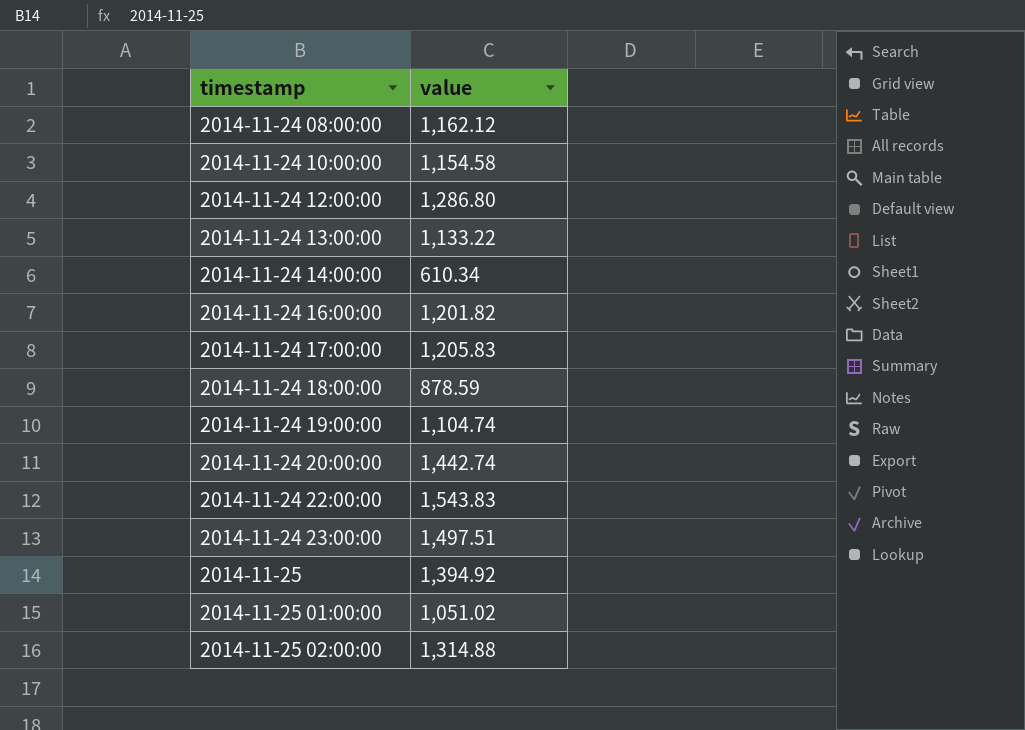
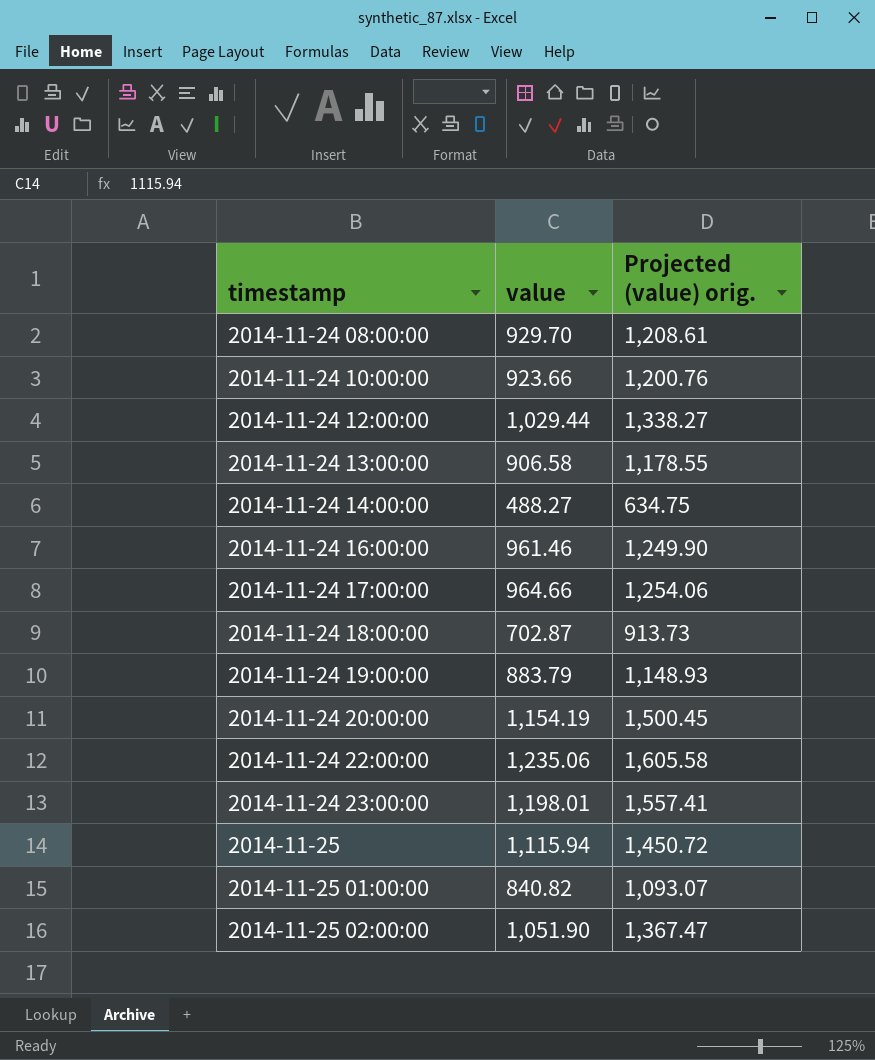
column Projected (value) orig. | formula: none -> [value] * 1.3
2014-11-24 08:00:00 | value: 1,162.12 -> 929.70
2014-11-24 10:00:00 | value: 1,154.58 -> 923.66
2014-11-24 12:00:00 | value: 1,286.80 -> 1,029.44
2014-11-24 13:00:00 | value: 1,133.22 -> 906.58
2014-11-24 14:00:00 | value: 610.34 -> 488.27
2014-11-24 16:00:00 | value: 1,201.82 -> 961.46
2014-11-24 17:00:00 | value: 1,205.83 -> 964.66
2014-11-24 18:00:00 | value: 878.59 -> 702.87
2014-11-24 19:00:00 | value: 1,104.74 -> 883.79
2014-11-24 20:00:00 | value: 1,442.74 -> 1,154.19
2014-11-24 22:00:00 | value: 1,543.83 -> 1,235.06
2014-11-24 23:00:00 | value: 1,497.51 -> 1,198.01
2014-11-25 | value: 1,394.92 -> 1,115.94
2014-11-25 01:00:00 | value: 1,051.02 -> 840.82
2014-11-25 02:00:00 | value: 1,314.88 -> 1,051.90

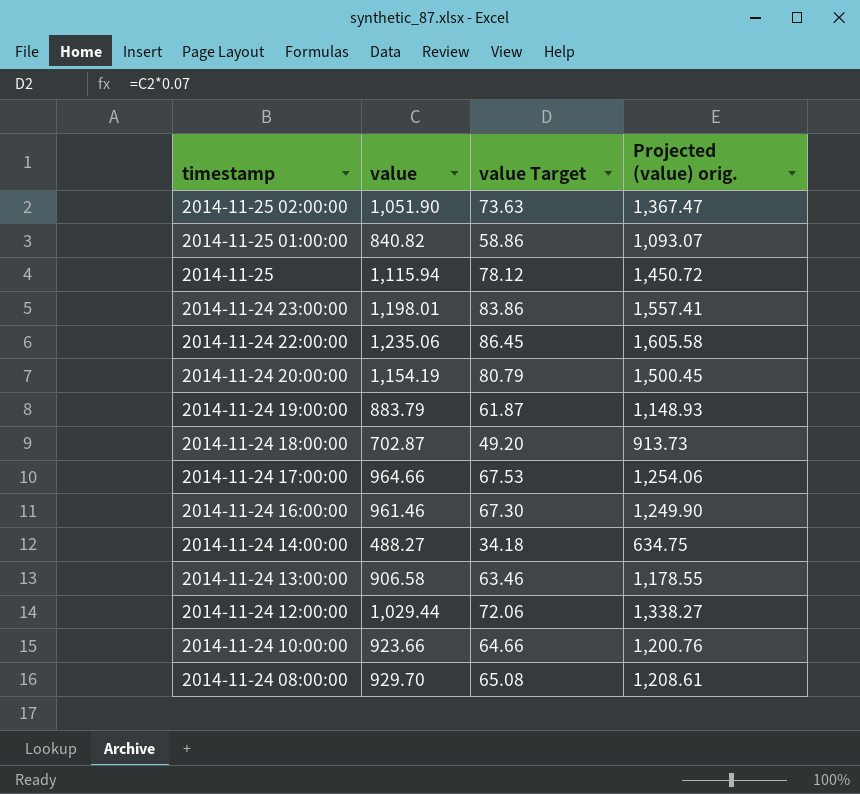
row order: timestamp ascending -> timestamp descending
column value Target | formula: none -> [value] * 0.07

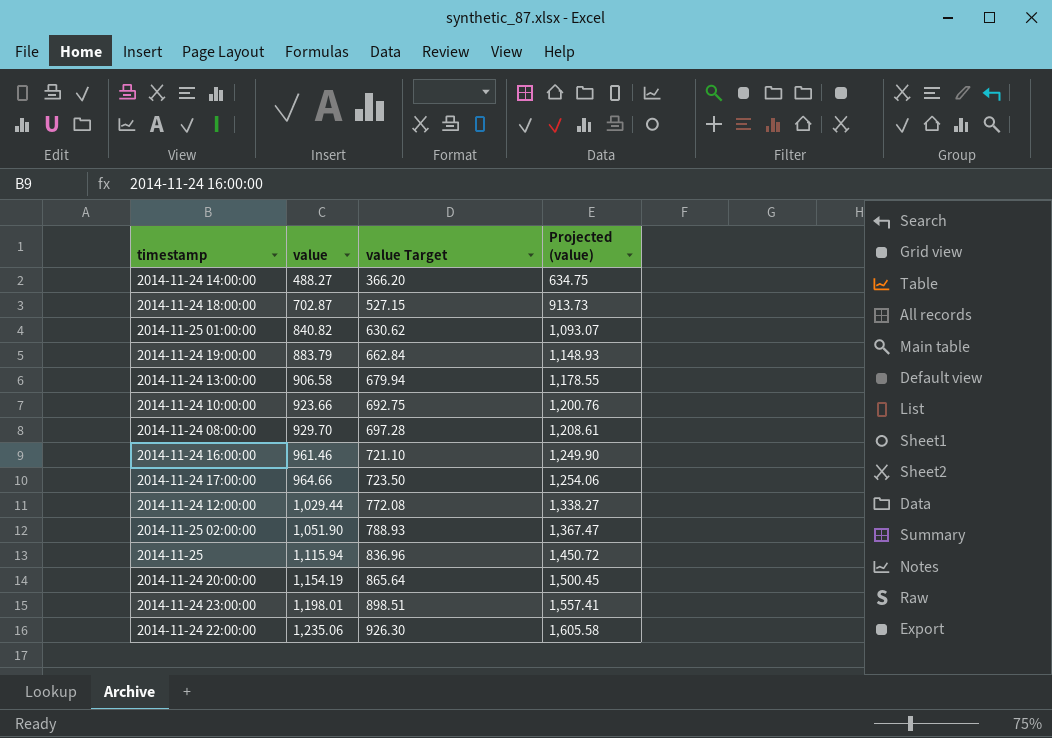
row order: timestamp descending -> value ascending
column value Target | formula: [value] * 0.07 -> [value] * 0.75
column name: Projected (value) orig. -> Projected (value)

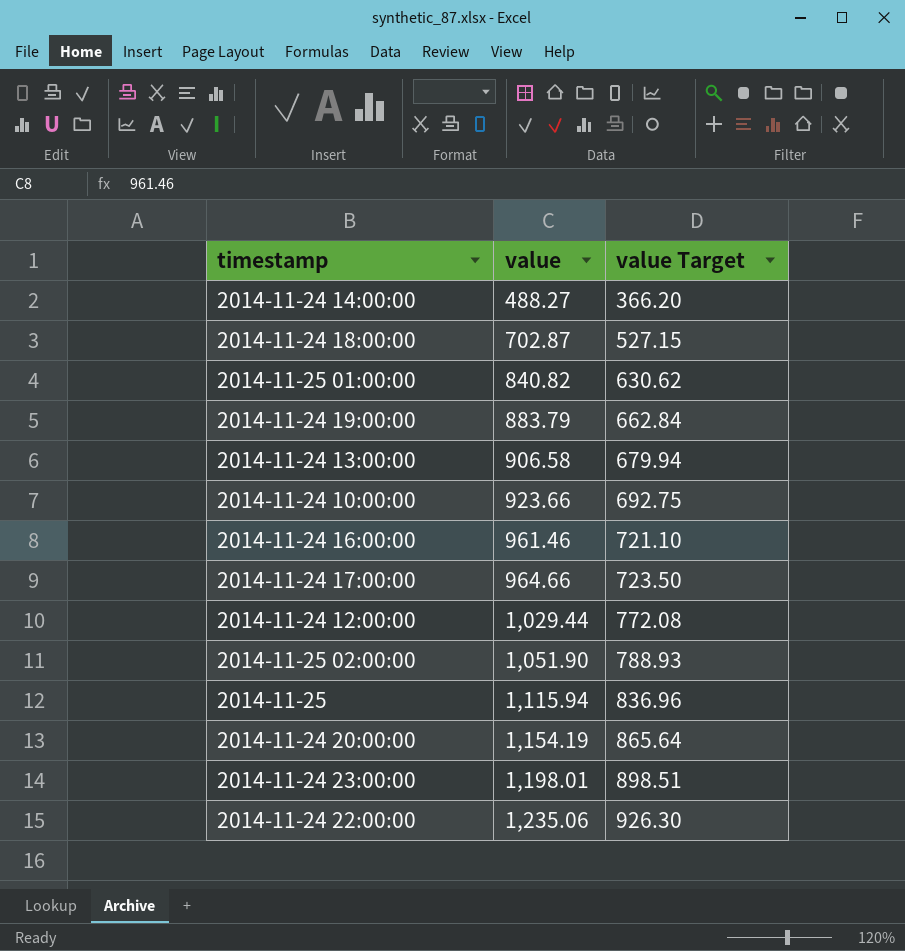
column Projected (value) | formula: [value] * 1.3 -> none
row 2014-11-24 08:00:00: 929.70 | 697.28 | 1,208.61 -> none

